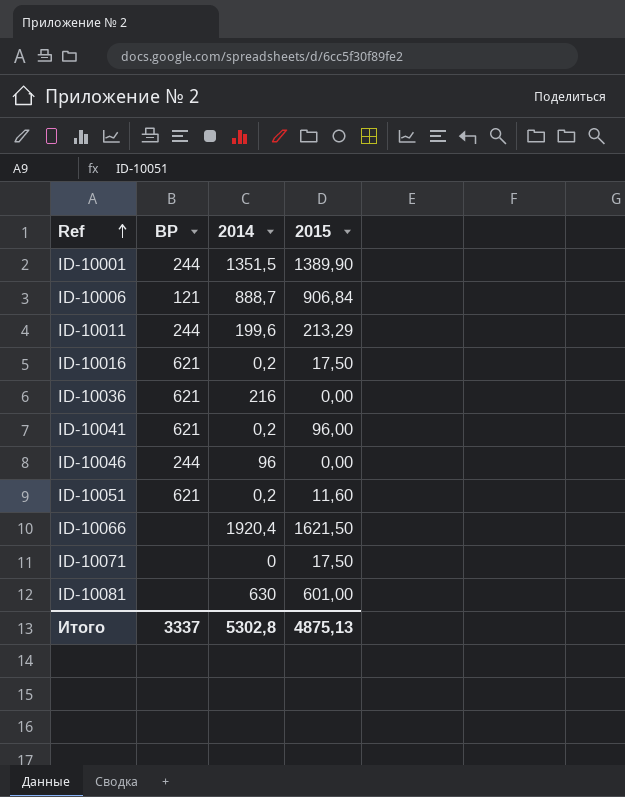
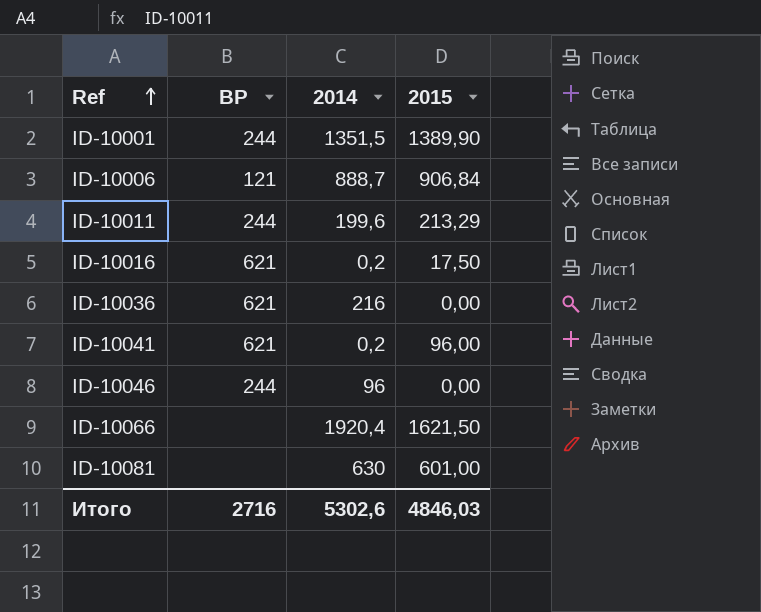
row ID-10051: 621 | 0,2 | 11,60 -> none
row ID-10071: none | 0 | 17,50 -> none
Итого | ВР: 3337 -> 2716
Итого | 2014: 5302,8 -> 5302,6
Итого | 2015: 4875,13 -> 4846,03

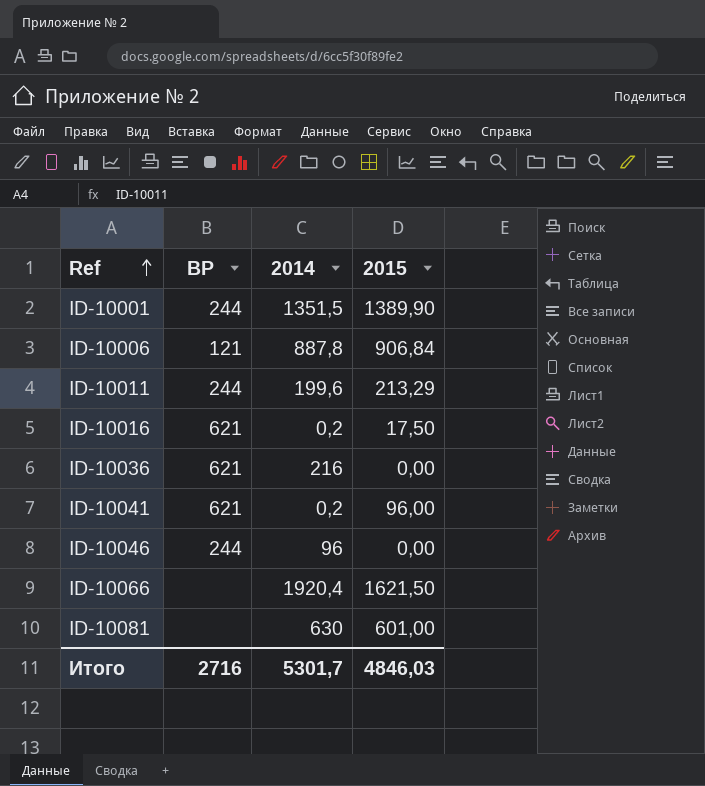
ID-10006 | 2014: 888,7 -> 887,8
Итого | 2014: 5302,6 -> 5301,7

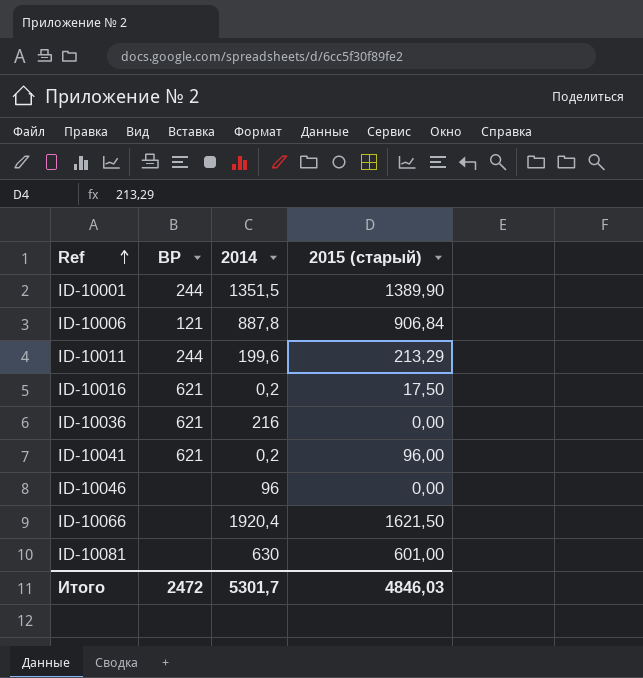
column name: 2015 -> 2015 (старый)
ID-10046 | ВР: 244 -> none
Итого | ВР: 2716 -> 2472

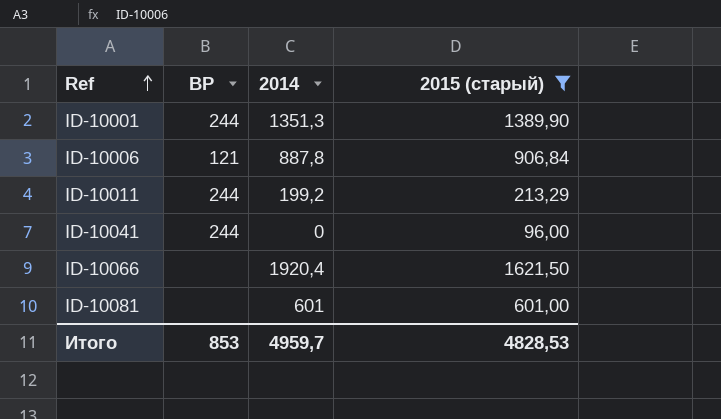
filter: none -> 2015 (старый) >= 96,00
ID-10001 | 2014: 1351,5 -> 1351,3
ID-10011 | 2014: 199,6 -> 199,2
ID-10041 | ВР: 621 -> 244
ID-10041 | 2014: 0,2 -> 0
ID-10081 | 2014: 630 -> 601
Итого | ВР: 2472 -> 853
Итого | 2014: 5301,7 -> 4959,7
Итого | 2015 (старый): 4846,03 -> 4828,53

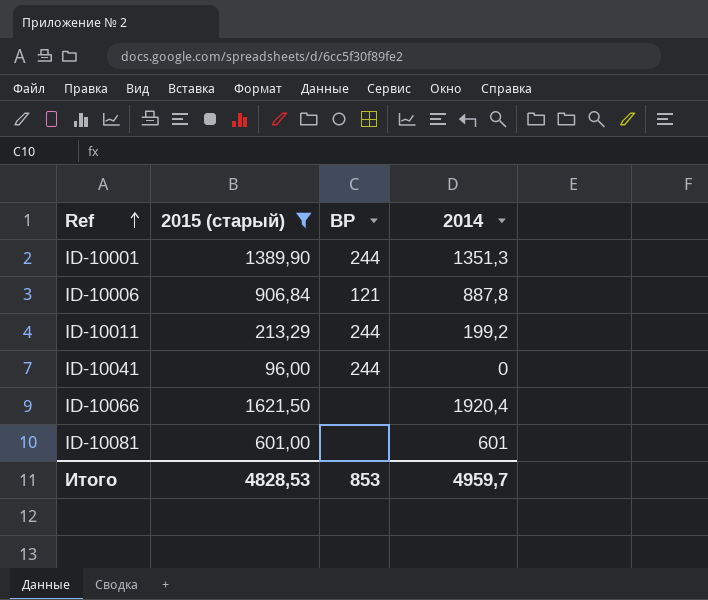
column 2015 (старый) | position: 4 -> 2

